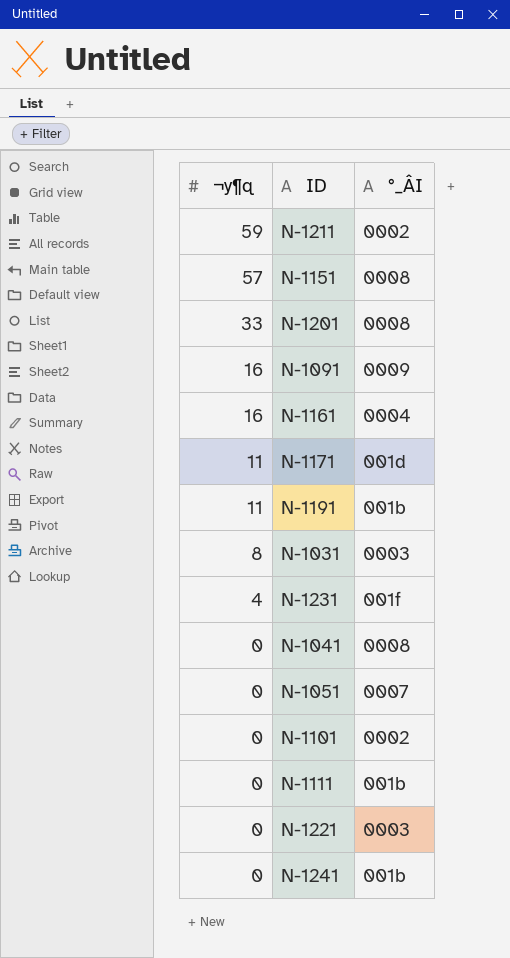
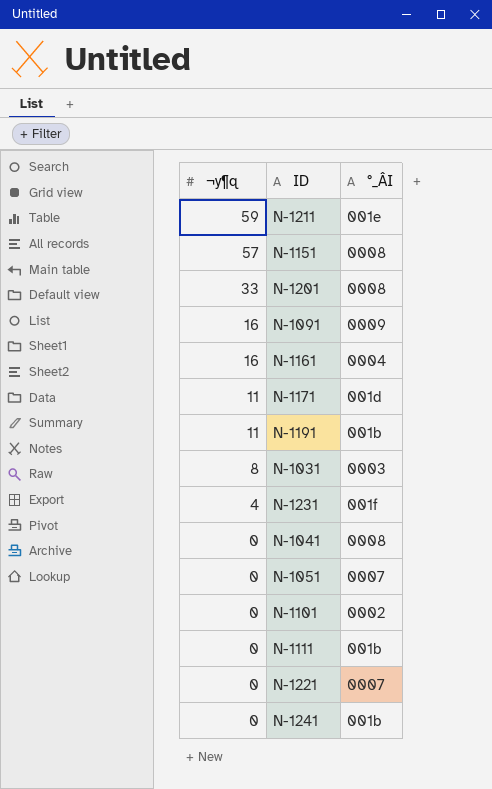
N-1211 | °_ÂI: 0002 -> 001e
N-1221 | °_ÂI: 0003 -> 0007

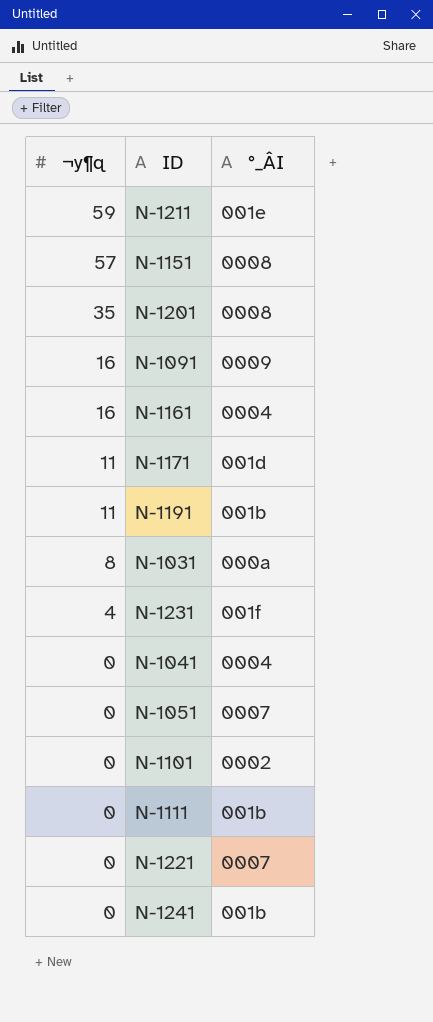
N-1201 | ¬y¶q: 33 -> 35
N-1031 | °_ÂI: 0003 -> 000a
N-1041 | °_ÂI: 0008 -> 0004

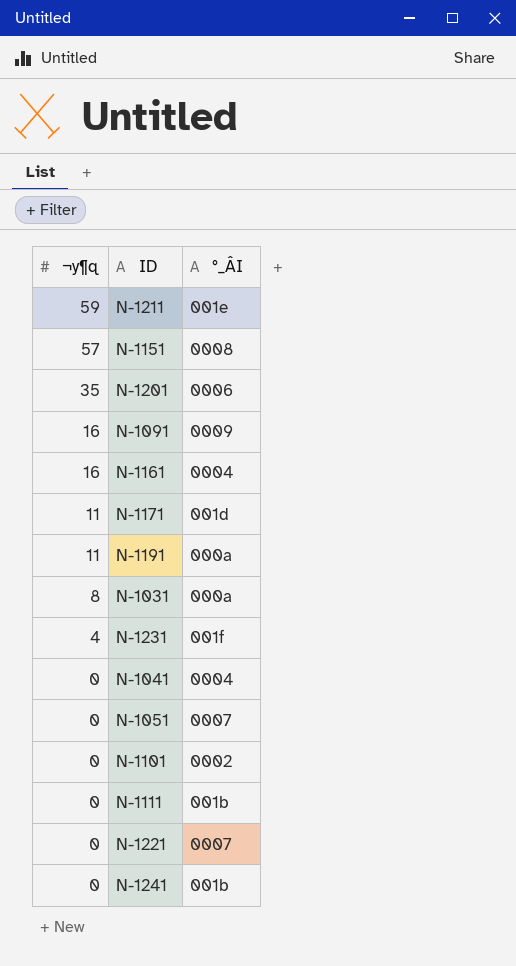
N-1201 | °_ÂI: 0008 -> 0006
N-1191 | °_ÂI: 001b -> 000a

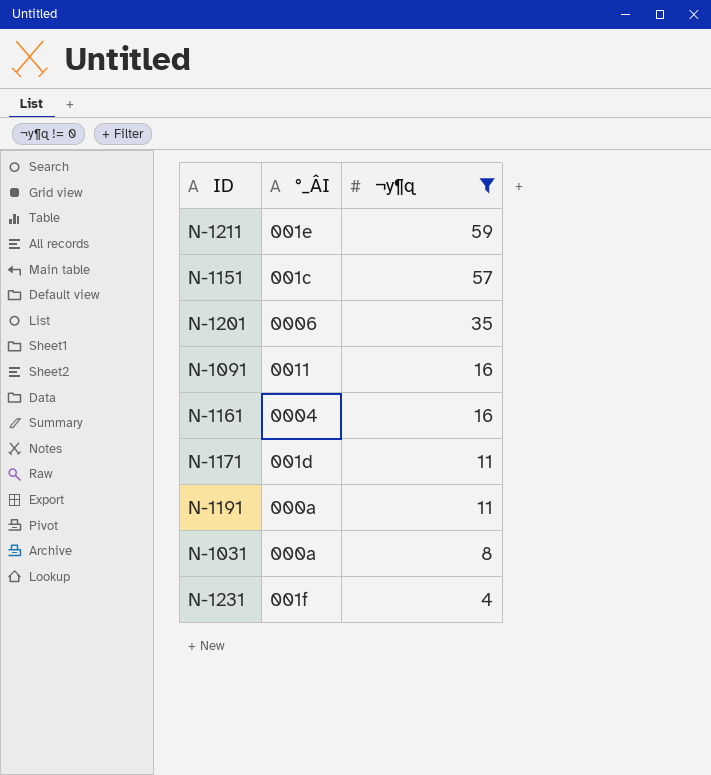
filter: none -> ¬y¶q != 0
column ¬y¶q | position: 1 -> 3
N-1151 | °_ÂI: 0008 -> 001c
N-1091 | °_ÂI: 0009 -> 0011

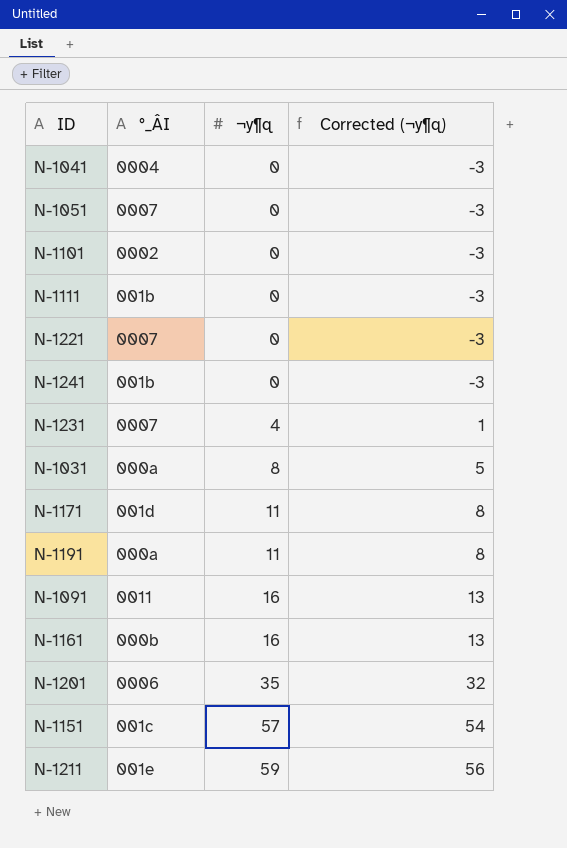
filter: ¬y¶q != 0 -> none
row order: ¬y¶q descending -> ¬y¶q ascending
column Corrected (¬y¶q) | formula: none -> [¬y¶q] - 3
N-1231 | °_ÂI: 001f -> 0007
N-1161 | °_ÂI: 0004 -> 000b

